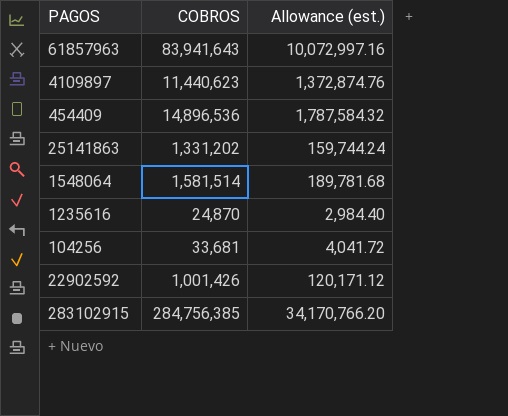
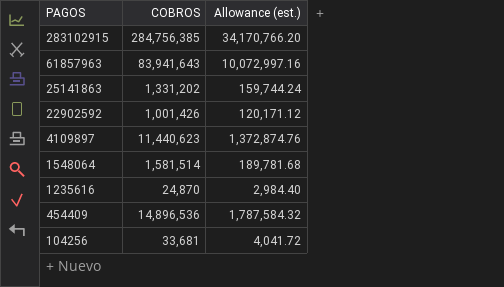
row order: none -> PAGOS descending

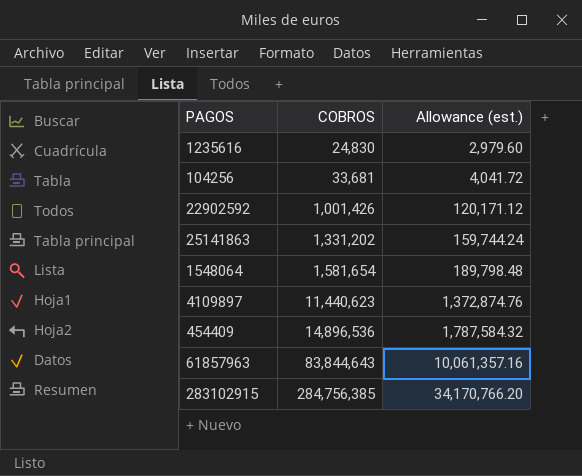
row order: PAGOS descending -> COBROS ascending
1235616 | COBROS: 24,870 -> 24,830
1235616 | Allowance (est.): 2,984.40 -> 2,979.60
1548064 | COBROS: 1,581,514 -> 1,581,654
1548064 | Allowance (est.): 189,781.68 -> 189,798.48
61857963 | COBROS: 83,941,643 -> 83,844,643
61857963 | Allowance (est.): 10,072,997.16 -> 10,061,357.16

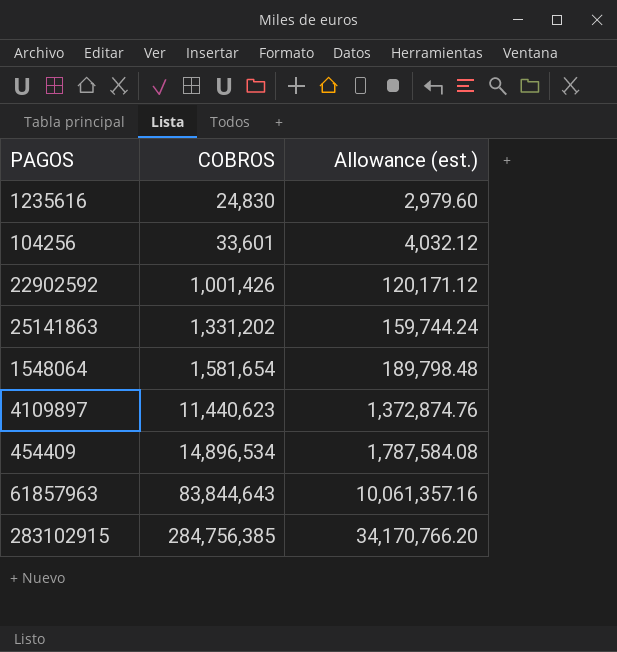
104256 | COBROS: 33,681 -> 33,601
104256 | Allowance (est.): 4,041.72 -> 4,032.12
454409 | COBROS: 14,896,536 -> 14,896,534
454409 | Allowance (est.): 1,787,584.32 -> 1,787,584.08

